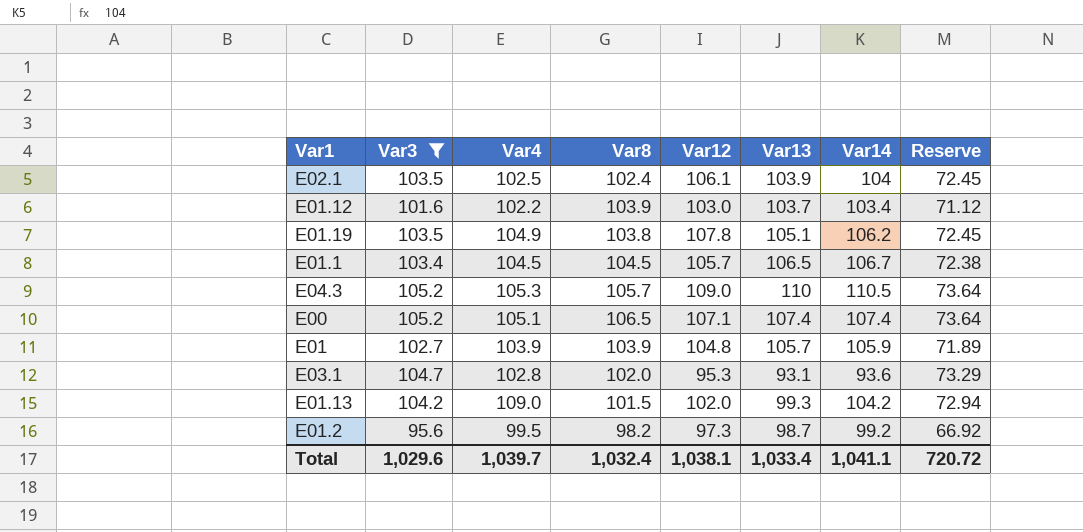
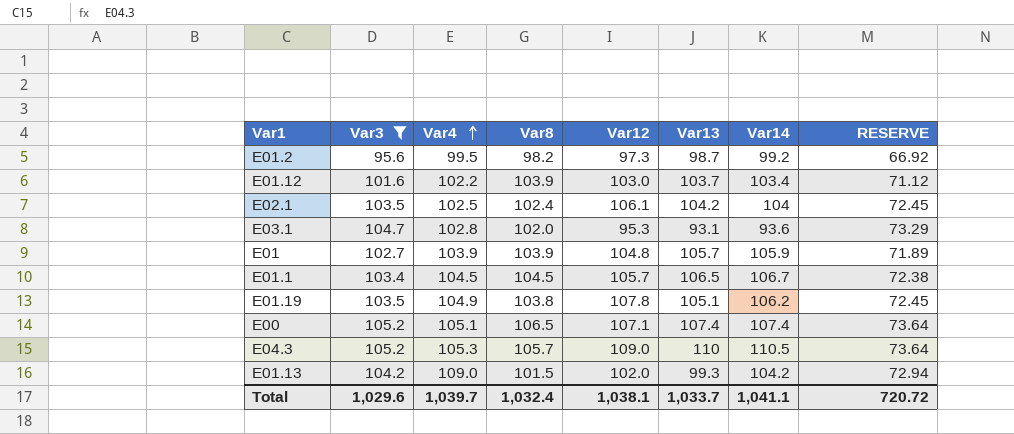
row order: none -> Var4 ascending
column name: Reserve -> RESERVE
E02.1 | Var13: 103.9 -> 104.2
Total | Var13: 1,033.4 -> 1,033.7

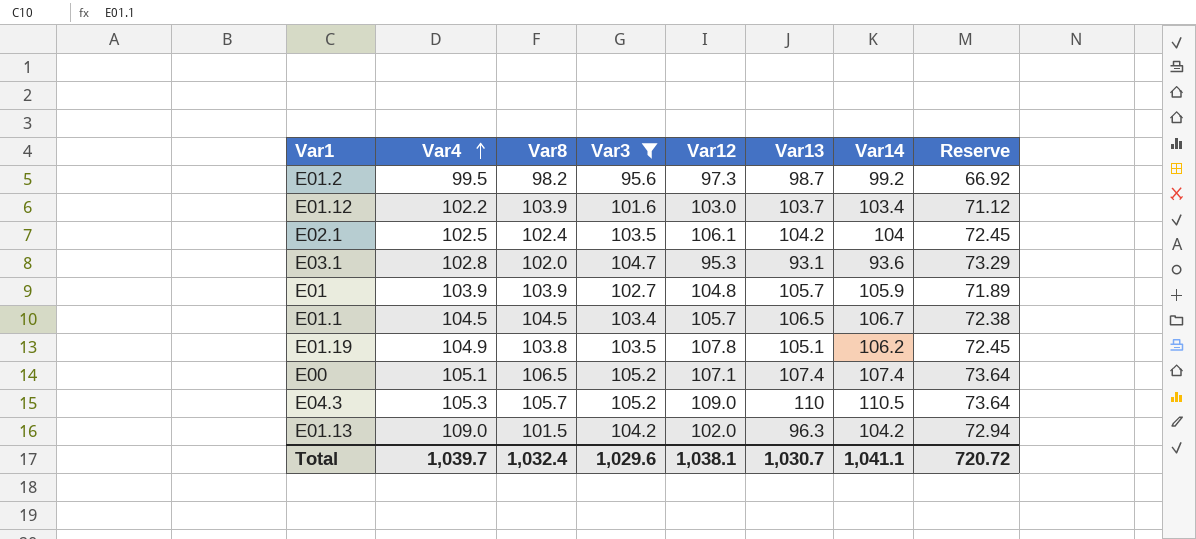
column Var3 | position: 2 -> 4
column name: RESERVE -> Reserve
E01.13 | Var13: 99.3 -> 96.3
Total | Var13: 1,033.7 -> 1,030.7

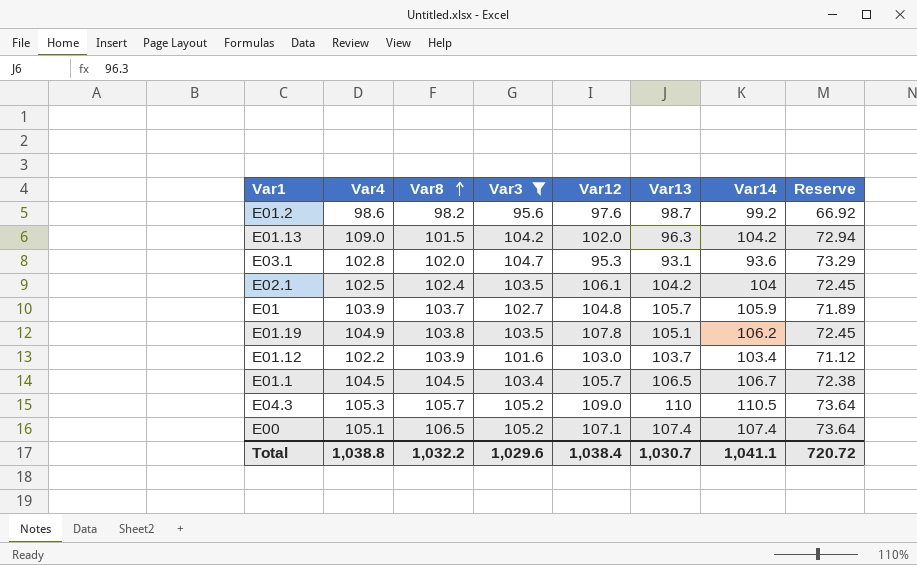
row order: Var4 ascending -> Var8 ascending
E01.2 | Var4: 99.5 -> 98.6
E01.2 | Var12: 97.3 -> 97.6
E01 | Var8: 103.9 -> 103.7
Total | Var4: 1,039.7 -> 1,038.8
Total | Var8: 1,032.4 -> 1,032.2
Total | Var12: 1,038.1 -> 1,038.4

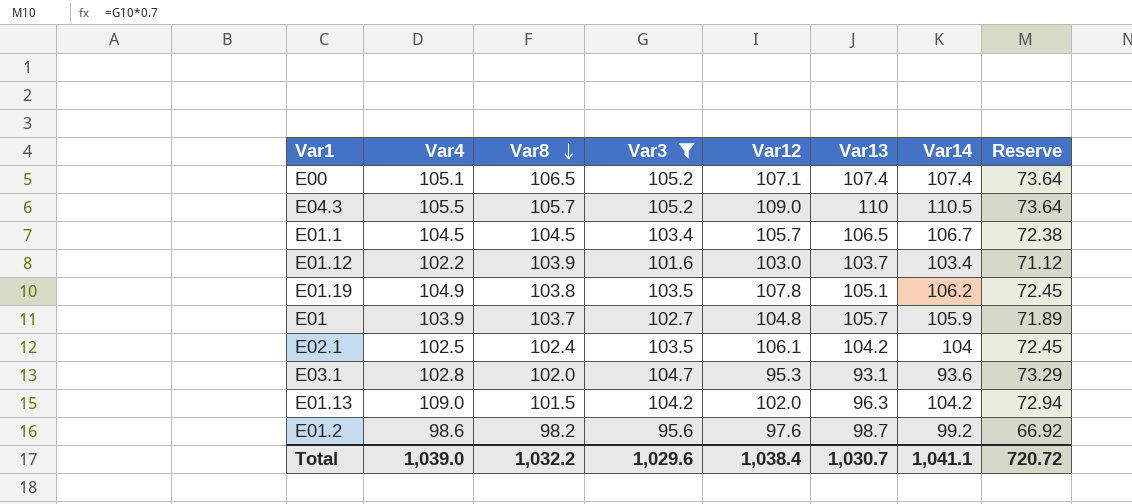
row order: Var8 ascending -> Var8 descending
E04.3 | Var4: 105.3 -> 105.5
Total | Var4: 1,038.8 -> 1,039.0

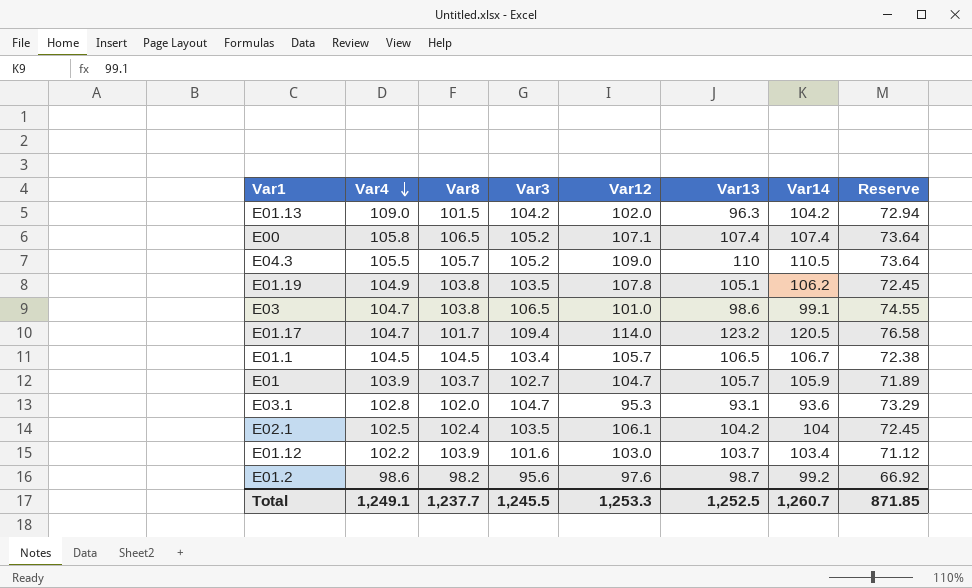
filter: Var3 <= 105.2 -> none
row order: Var8 descending -> Var4 descending
E00 | Var4: 105.1 -> 105.8
E01 | Var12: 104.8 -> 104.7
Total | Var4: 1,039.0 -> 1,249.1
Total | Var8: 1,032.2 -> 1,237.7
Total | Var3: 1,029.6 -> 1,245.5
Total | Var12: 1,038.4 -> 1,253.3
Total | Var13: 1,030.7 -> 1,252.5
Total | Var14: 1,041.1 -> 1,260.7
Total | Reserve: 720.72 -> 871.85

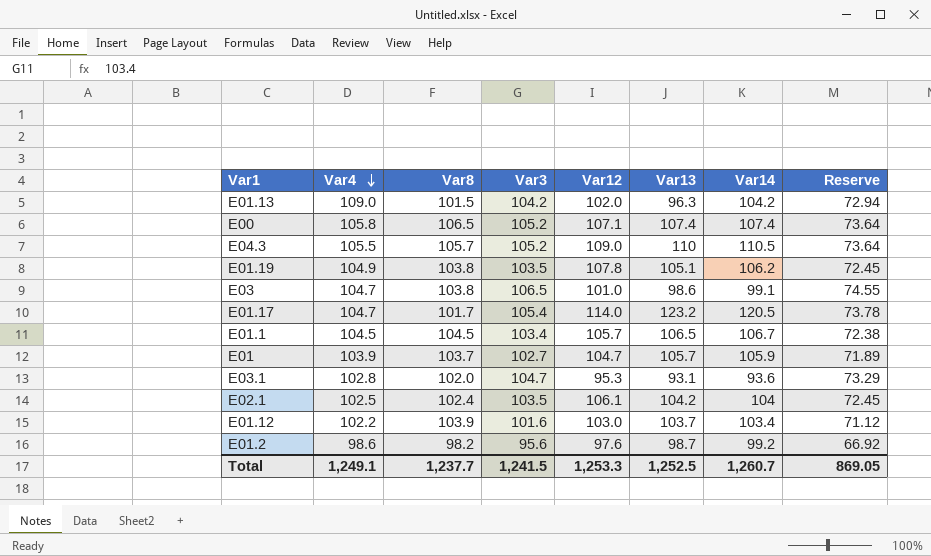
E01.17 | Var3: 109.4 -> 105.4
E01.17 | Reserve: 76.58 -> 73.78
Total | Var3: 1,245.5 -> 1,241.5
Total | Reserve: 871.85 -> 869.05

